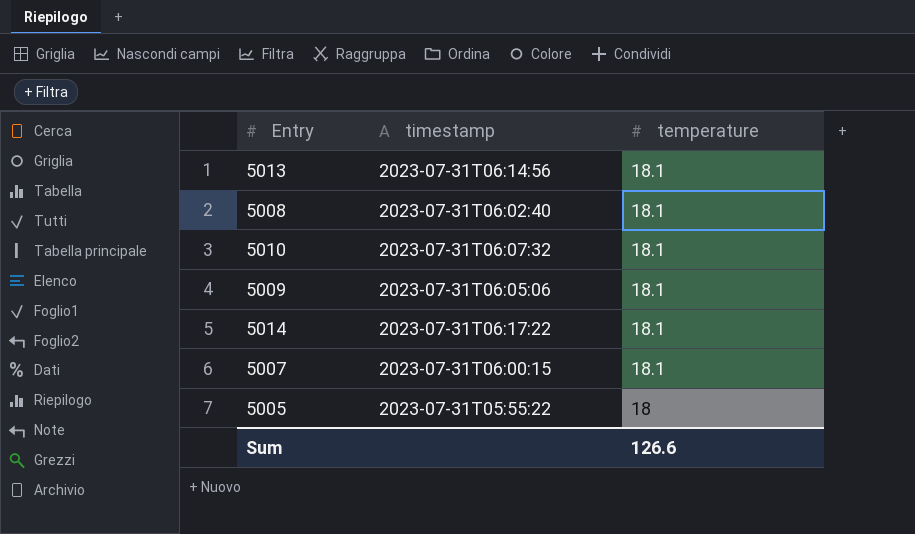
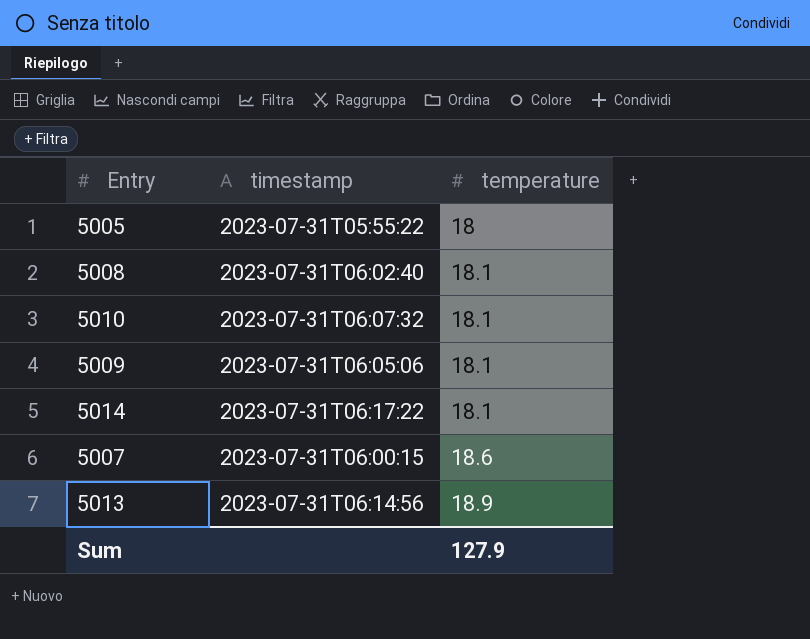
row order: temperature descending -> temperature ascending
5007 | temperature: 18.1 -> 18.6
5013 | temperature: 18.1 -> 18.9
Sum | temperature: 126.6 -> 127.9

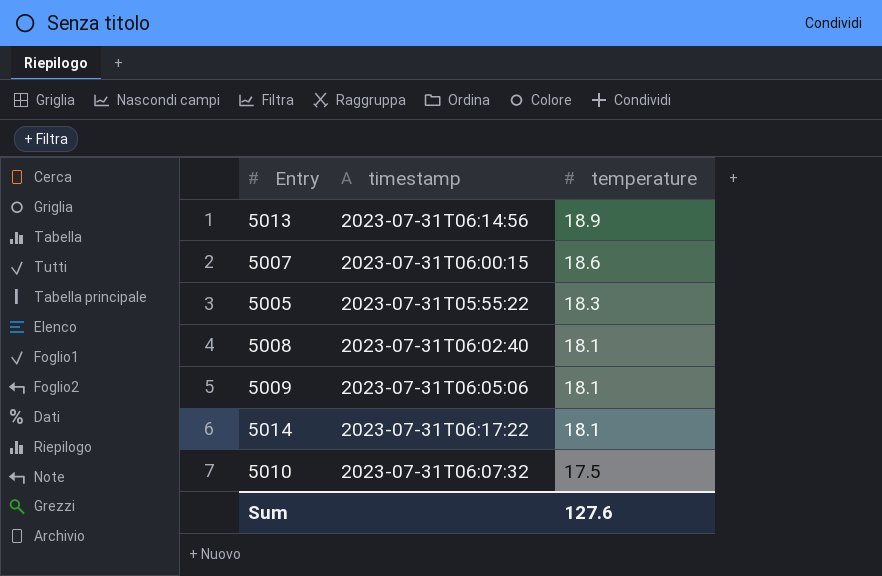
row order: temperature ascending -> temperature descending
5005 | temperature: 18 -> 18.3
5010 | temperature: 18.1 -> 17.5
Sum | temperature: 127.9 -> 127.6

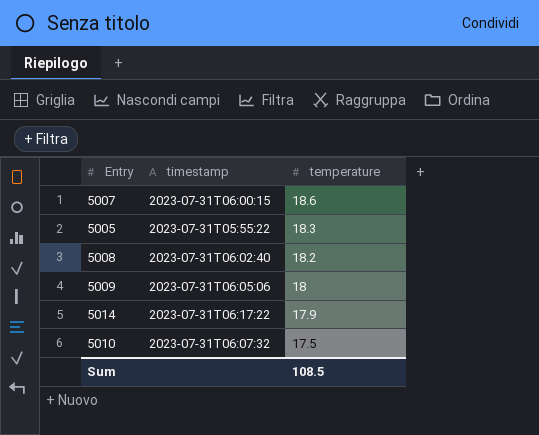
row 5013: 2023-07-31T06:14:56 | 18.9 -> none
5008 | temperature: 18.1 -> 18.2
5009 | temperature: 18.1 -> 18
5014 | temperature: 18.1 -> 17.9
Sum | temperature: 127.6 -> 108.5

